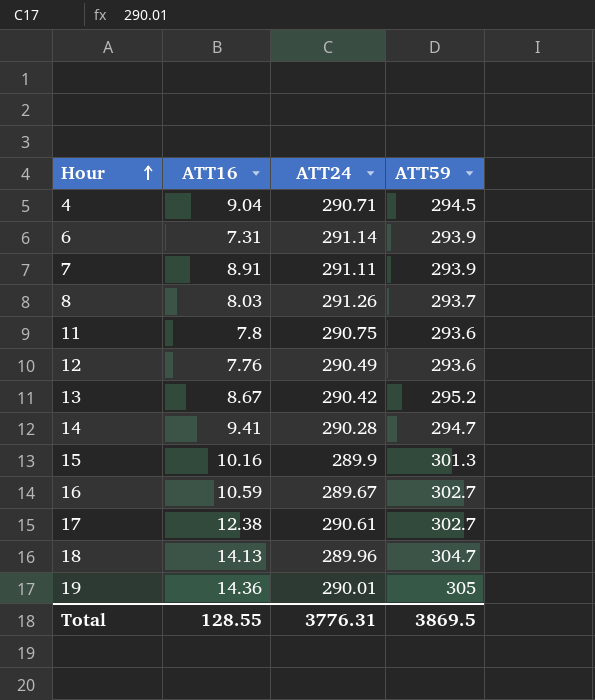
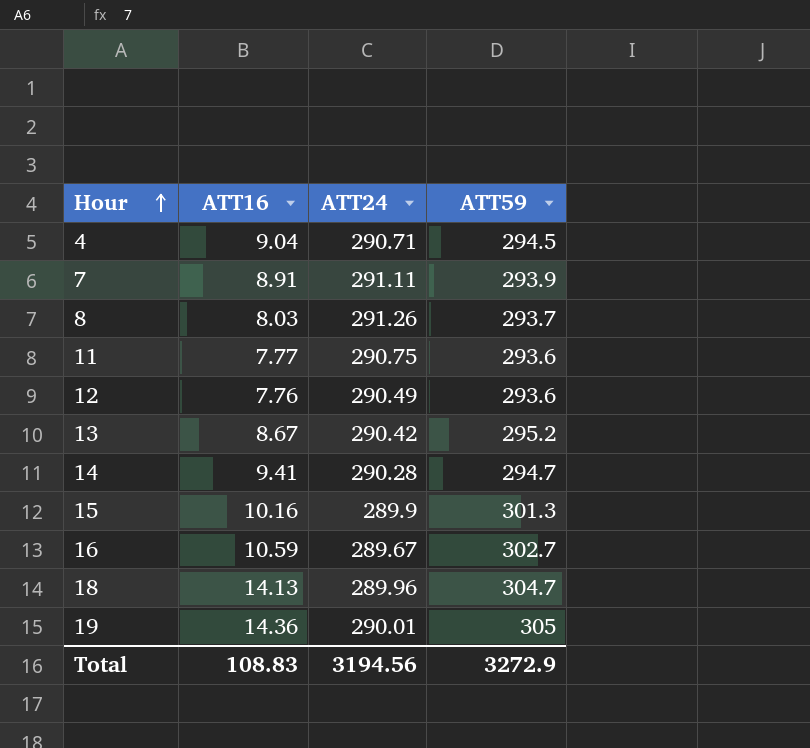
row 6: 7.31 | 291.14 | 293.9 -> none
row 17: 12.38 | 290.61 | 302.7 -> none
11 | ATT16: 7.8 -> 7.77
Total | ATT16: 128.55 -> 108.83
Total | ATT24: 3776.31 -> 3194.56
Total | ATT59: 3869.5 -> 3272.9

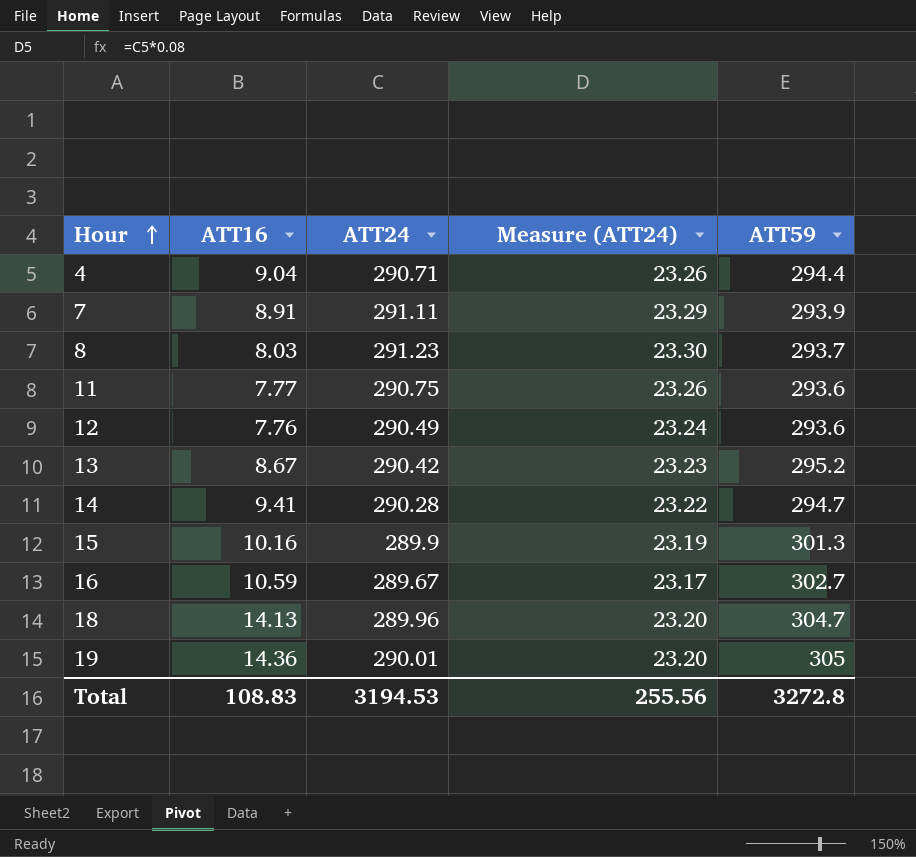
column Measure (ATT24) | formula: none -> [ATT24] * 0.08
4 | ATT59: 294.5 -> 294.4
8 | ATT24: 291.26 -> 291.23
Total | ATT24: 3194.56 -> 3194.53
Total | ATT59: 3272.9 -> 3272.8

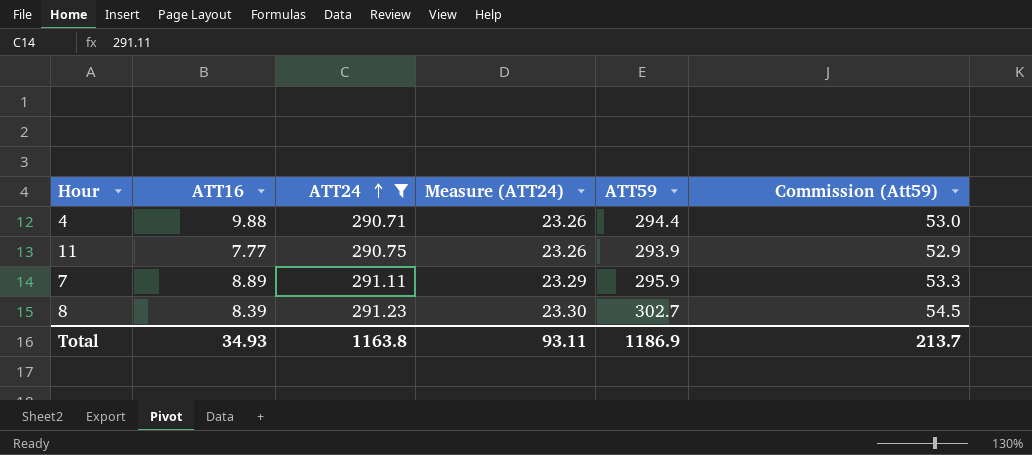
filter: none -> ATT24 >= 290.71
row order: Hour ascending -> ATT24 ascending
column Commission (Att59) | formula: none -> [ATT59] * 0.18
4 | ATT16: 9.04 -> 9.88
11 | ATT59: 293.6 -> 293.9
7 | ATT16: 8.91 -> 8.89
7 | ATT59: 293.9 -> 295.9
8 | ATT16: 8.03 -> 8.39
8 | ATT59: 293.7 -> 302.7
Total | ATT16: 108.83 -> 34.93
Total | ATT24: 3194.53 -> 1163.8
Total | Measure (ATT24): 255.56 -> 93.11
Total | ATT59: 3272.8 -> 1186.9

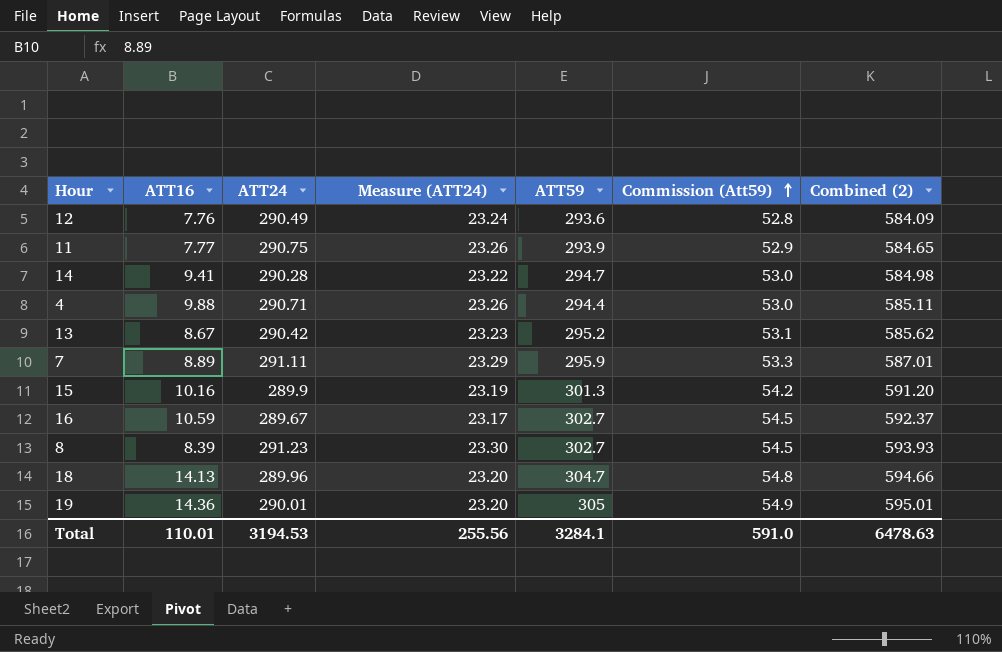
filter: ATT24 >= 290.71 -> none
row order: ATT24 ascending -> Commission (Att59) ascending
column Combined (2) | formula: none -> [ATT24] + [ATT59]
Total | ATT16: 34.93 -> 110.01
Total | ATT24: 1163.8 -> 3194.53
Total | Measure (ATT24): 93.11 -> 255.56
Total | ATT59: 1186.9 -> 3284.1
Total | Commission (Att59): 213.7 -> 591.0

